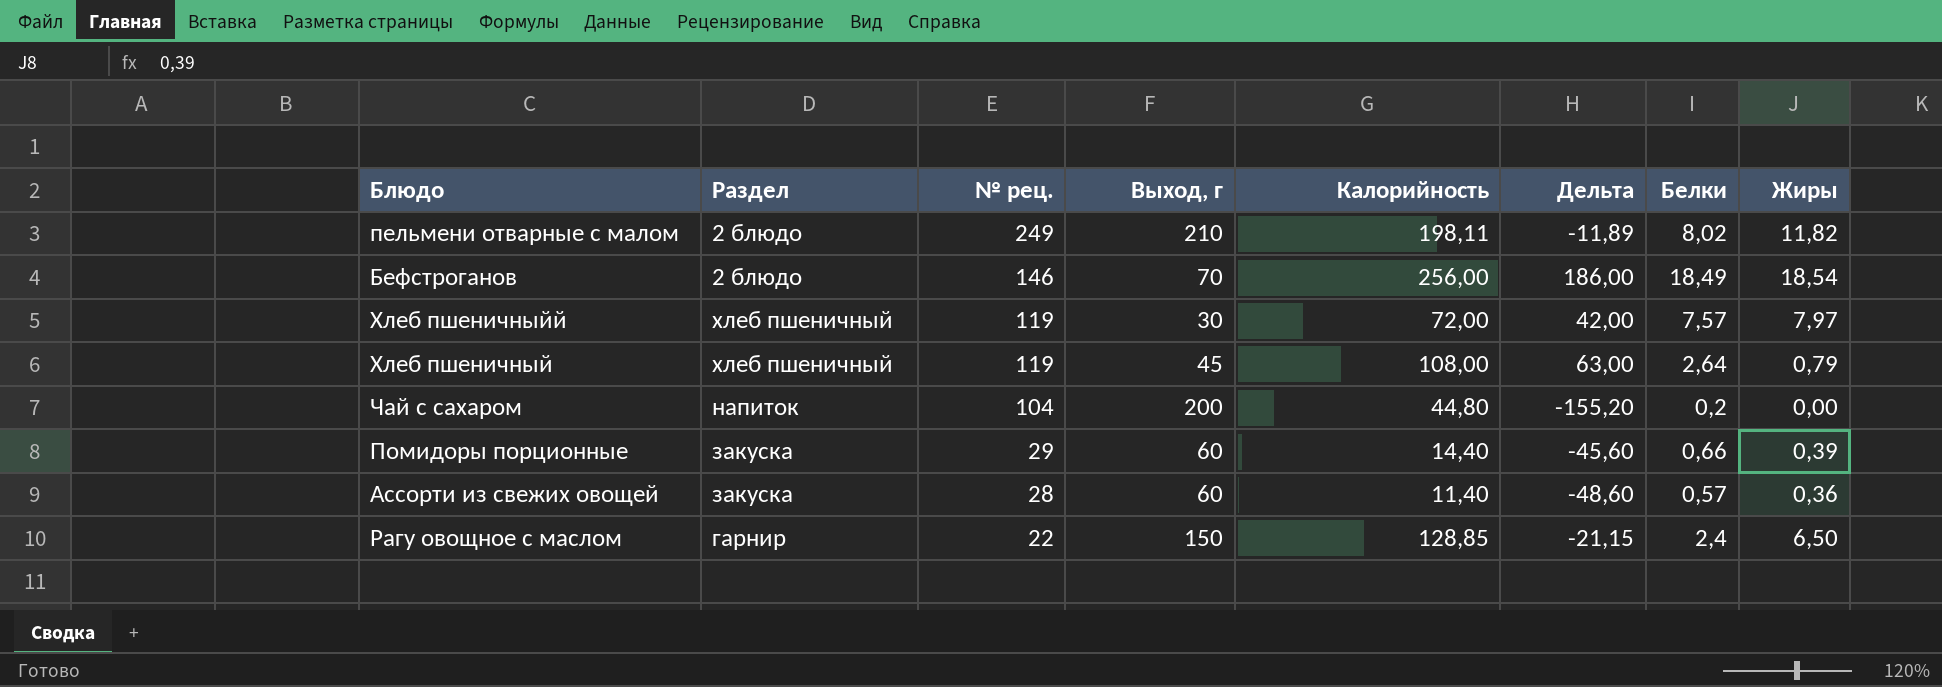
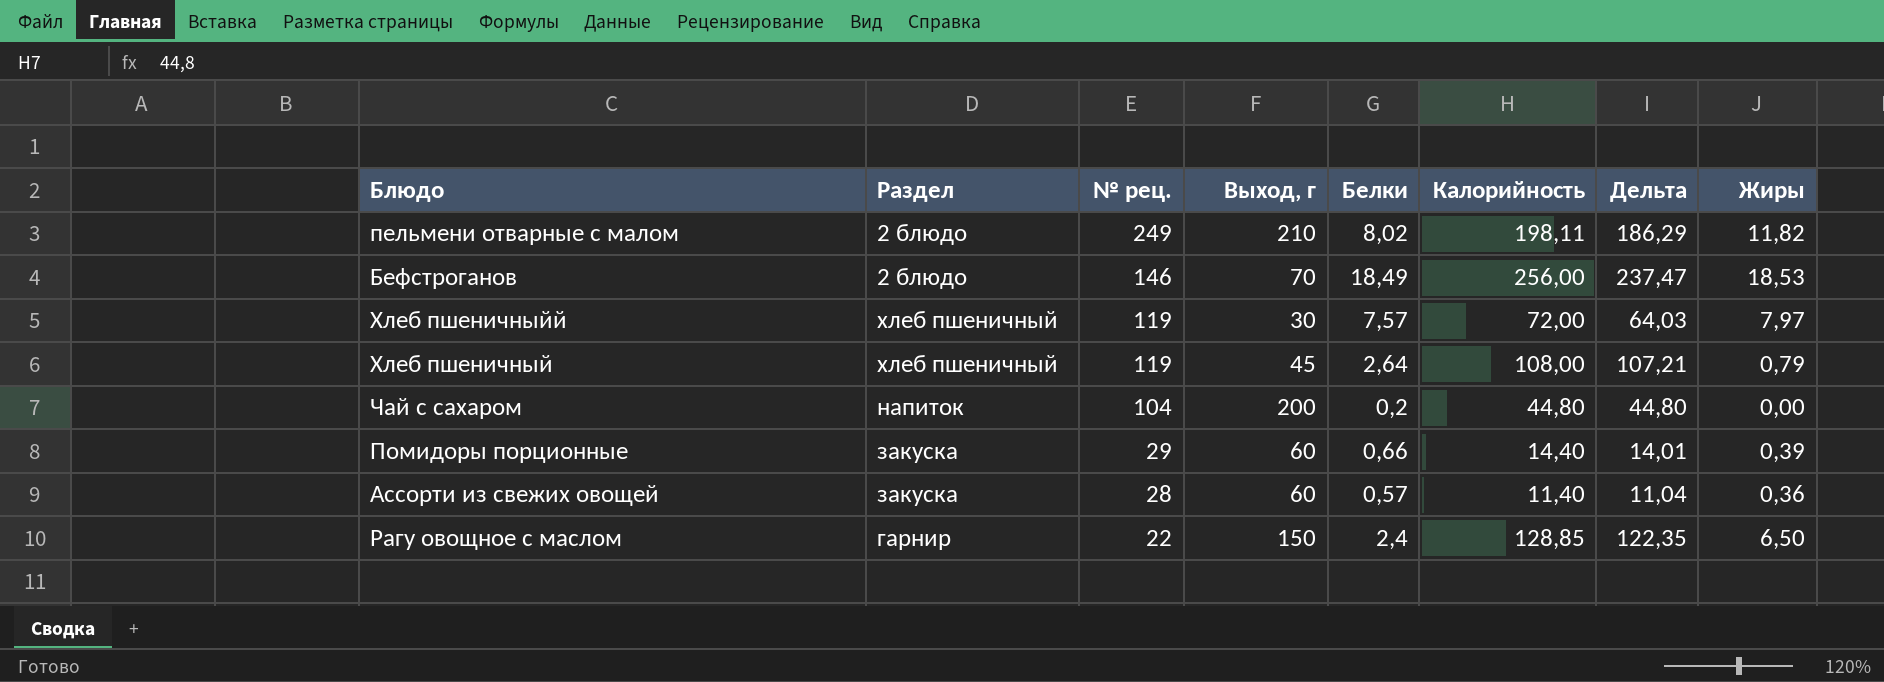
column Белки | position: 7 -> 5
column Дельта | formula: [Калорийность] - [Выход, г] -> [Калорийность] - [Жиры]
Бефстроганов | Жиры: 18,54 -> 18,53

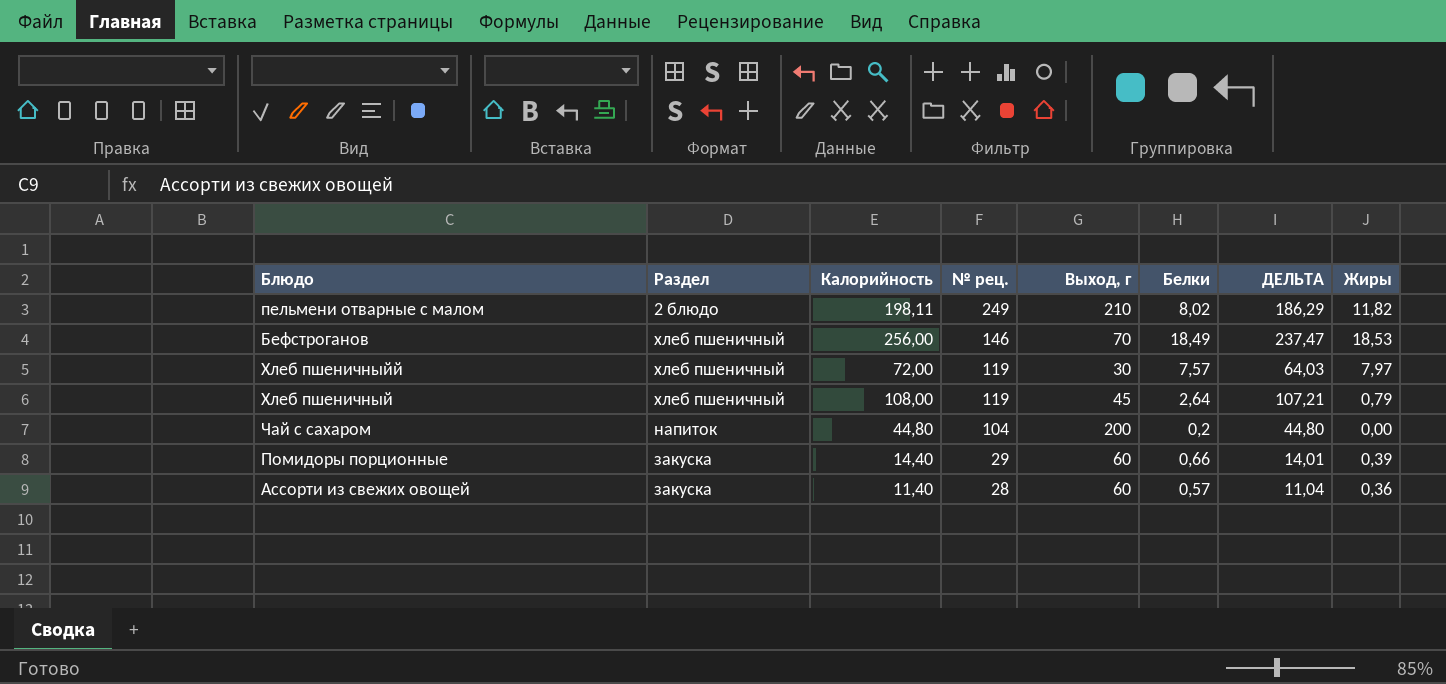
column Калорийность | position: 6 -> 3
column name: Дельта -> ДЕЛЬТА
row Рагу овощное с маслом: гарнир | 22 | 150 | 2,4 | 128,85 | 122,35 | 6,50 -> none
Бефстроганов | Раздел: 2 блюдо -> хлеб пшеничный

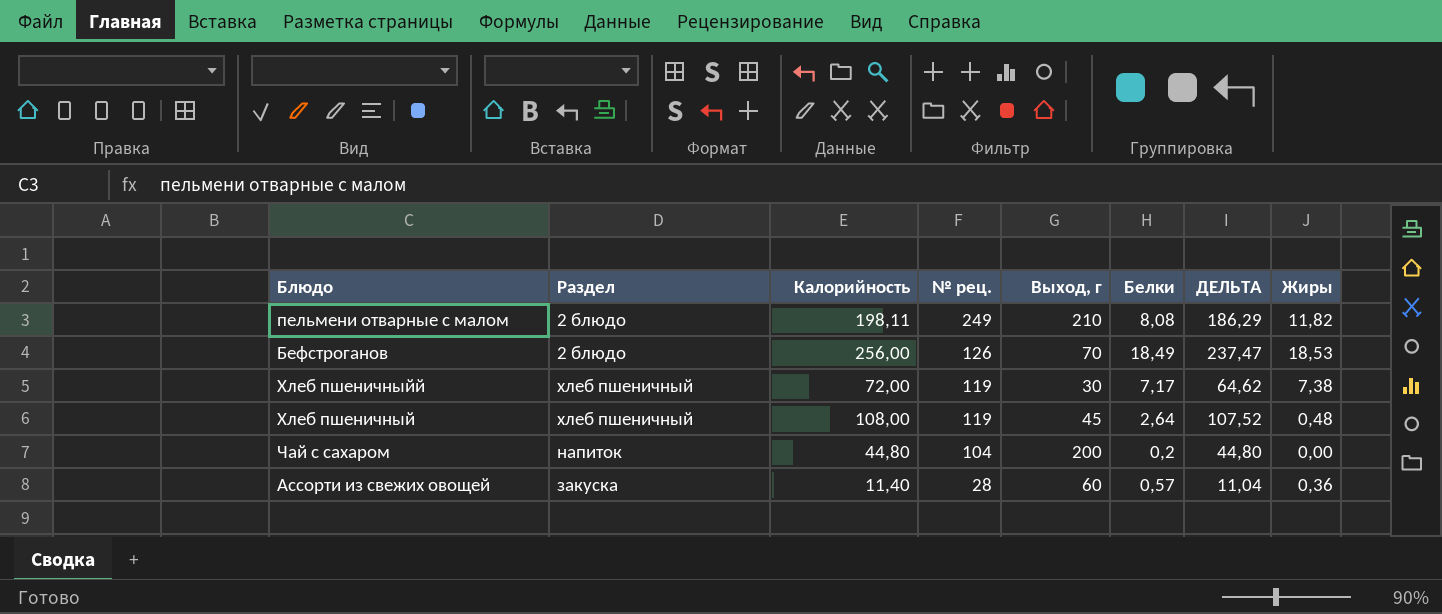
row Помидоры порционные: закуска | 14,40 | 29 | 60 | 0,66 | 14,01 | 0,39 -> none
пельмени отварные с малом | Белки: 8,02 -> 8,08
Бефстроганов | Раздел: хлеб пшеничный -> 2 блюдо
Бефстроганов | № рец.: 146 -> 126
Хлеб пшеничныйй | Белки: 7,57 -> 7,17
Хлеб пшеничныйй | ДЕЛЬТА: 64,03 -> 64,62
Хлеб пшеничныйй | Жиры: 7,97 -> 7,38
Хлеб пшеничный | ДЕЛЬТА: 107,21 -> 107,52
Хлеб пшеничный | Жиры: 0,79 -> 0,48

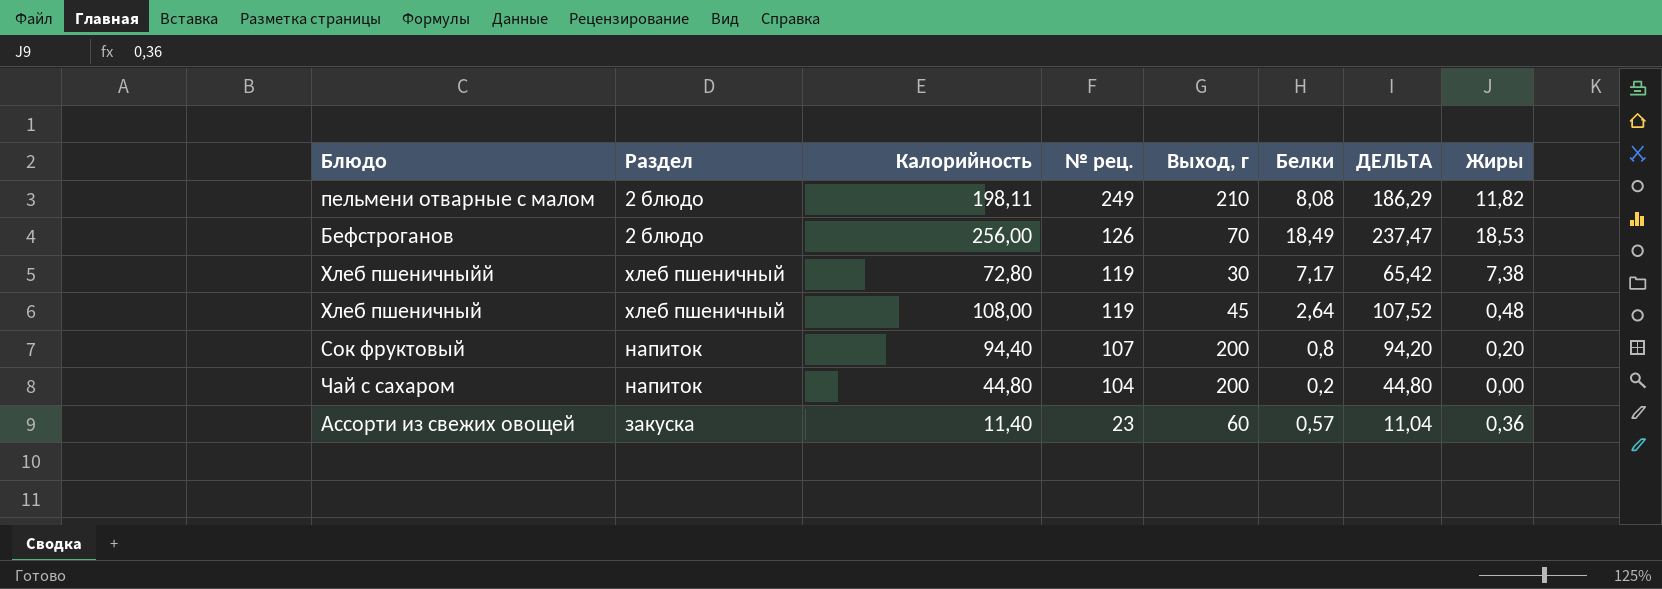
Хлеб пшеничныйй | Калорийность: 72,00 -> 72,80
Хлеб пшеничныйй | ДЕЛЬТА: 64,62 -> 65,42
row Сок фруктовый: none -> напиток | 94,40 | 107 | 200 | 0,8 | 94,20 | 0,20
Ассорти из свежих овощей | № рец.: 28 -> 23

